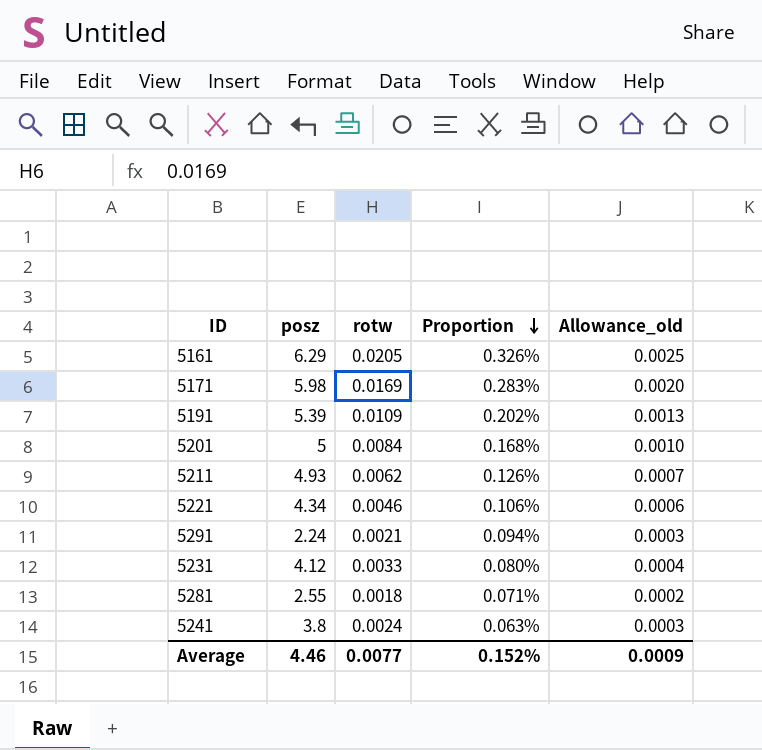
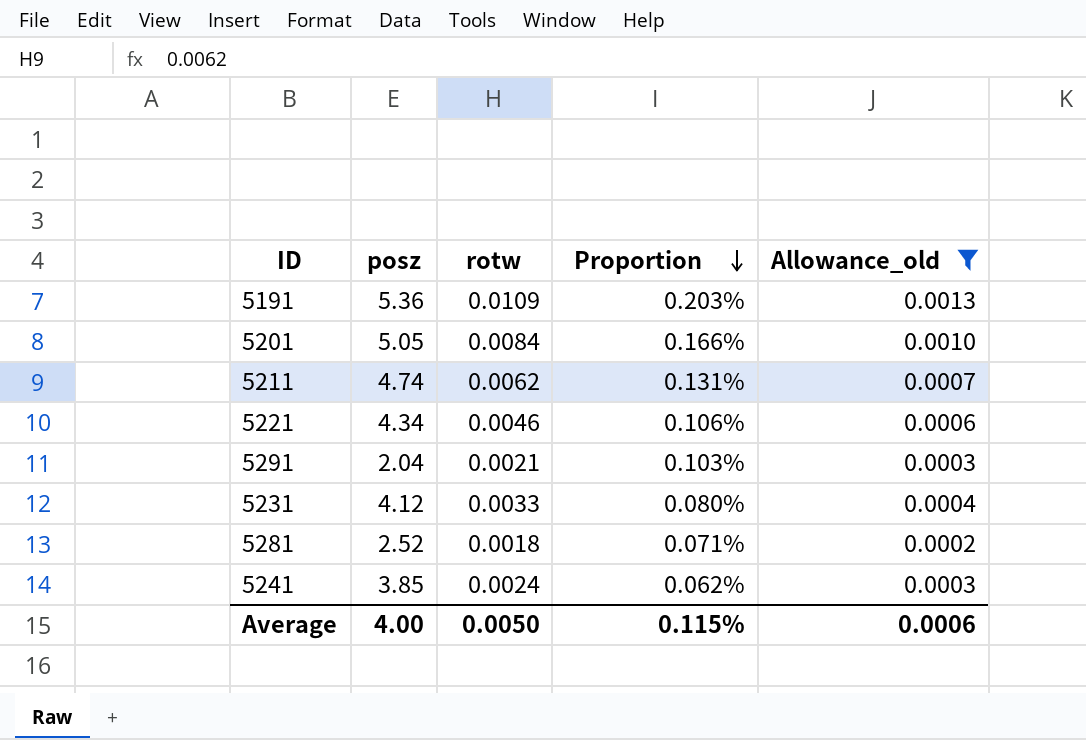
filter: none -> Allowance_old <= 0.0013
5191 | posz: 5.39 -> 5.36
5191 | Proportion: 0.202% -> 0.203%
5201 | posz: 5 -> 5.05
5201 | Proportion: 0.168% -> 0.166%
5211 | posz: 4.93 -> 4.74
5211 | Proportion: 0.126% -> 0.131%
5291 | posz: 2.24 -> 2.04
5291 | Proportion: 0.094% -> 0.103%
5281 | posz: 2.55 -> 2.52
5241 | posz: 3.8 -> 3.85
5241 | Proportion: 0.063% -> 0.062%
Average | posz: 4.46 -> 4.00
Average | rotw: 0.0077 -> 0.0050
Average | Proportion: 0.152% -> 0.115%
Average | Allowance_old: 0.0009 -> 0.0006

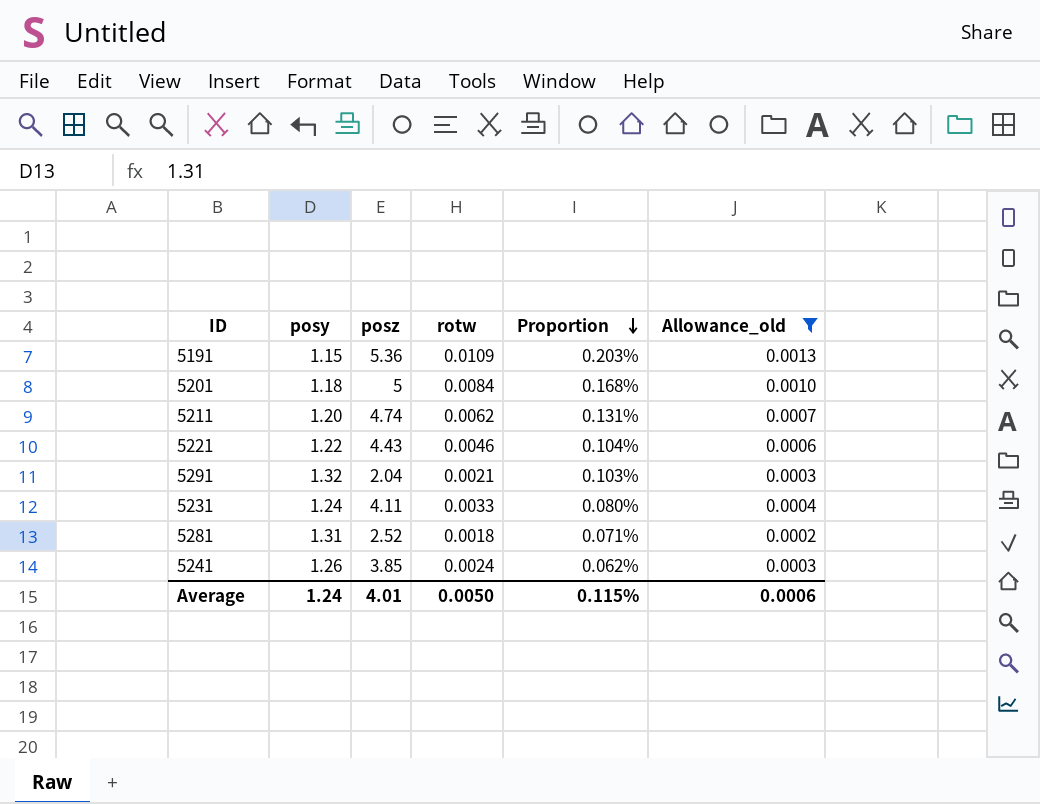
column posy | position: none -> 2
5201 | posz: 5.05 -> 5
5201 | Proportion: 0.166% -> 0.168%
5221 | posz: 4.34 -> 4.43
5221 | Proportion: 0.106% -> 0.104%
5231 | posz: 4.12 -> 4.11
Average | posz: 4.00 -> 4.01

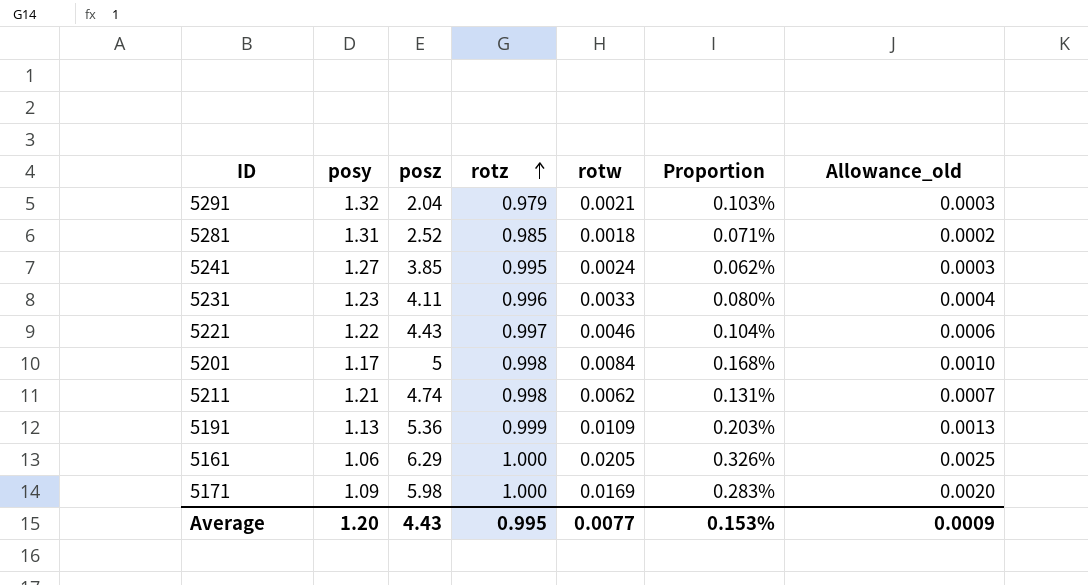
filter: Allowance_old <= 0.0013 -> none
row order: Proportion descending -> rotz ascending
column rotz | position: none -> 4
5241 | posy: 1.26 -> 1.27
5231 | posy: 1.24 -> 1.23
5201 | posy: 1.18 -> 1.17
5211 | posy: 1.20 -> 1.21
5191 | posy: 1.15 -> 1.13
Average | posy: 1.24 -> 1.20
Average | posz: 4.01 -> 4.43
Average | rotw: 0.0050 -> 0.0077
Average | Proportion: 0.115% -> 0.153%
Average | Allowance_old: 0.0006 -> 0.0009

